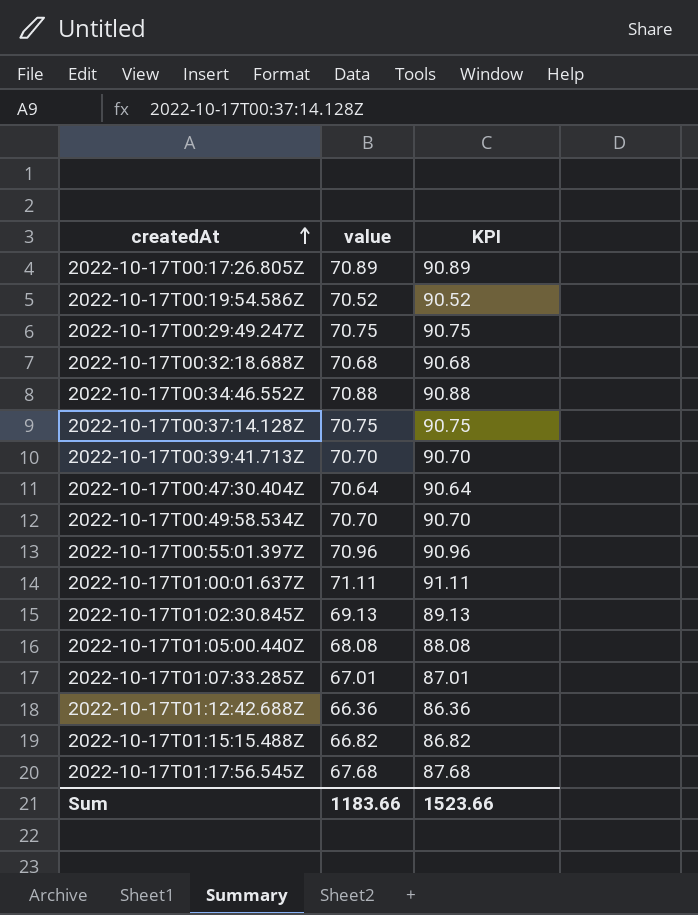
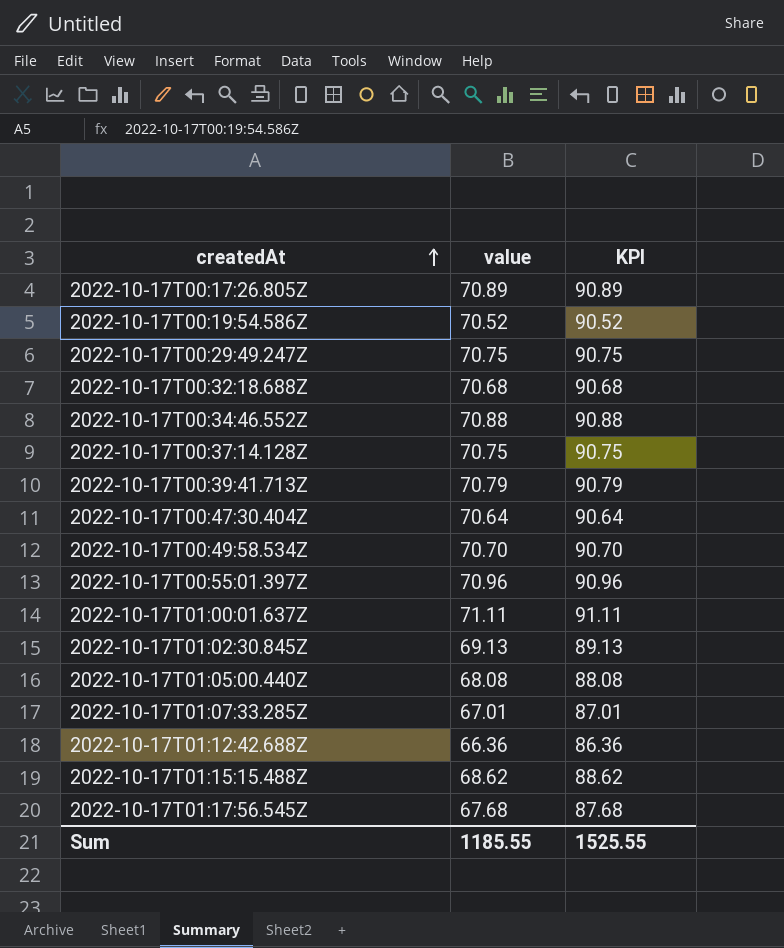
2022-10-17T00:39:41.713Z | value: 70.70 -> 70.79
2022-10-17T00:39:41.713Z | KPI: 90.70 -> 90.79
2022-10-17T01:15:15.488Z | value: 66.82 -> 68.62
2022-10-17T01:15:15.488Z | KPI: 86.82 -> 88.62
Sum | value: 1183.66 -> 1185.55
Sum | KPI: 1523.66 -> 1525.55

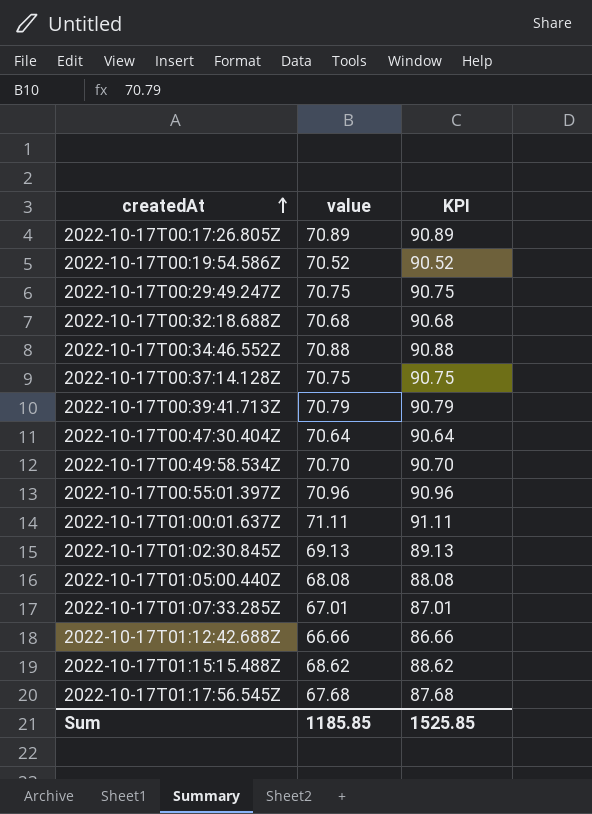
2022-10-17T01:12:42.688Z | value: 66.36 -> 66.66
2022-10-17T01:12:42.688Z | KPI: 86.36 -> 86.66
Sum | value: 1185.55 -> 1185.85
Sum | KPI: 1525.55 -> 1525.85

